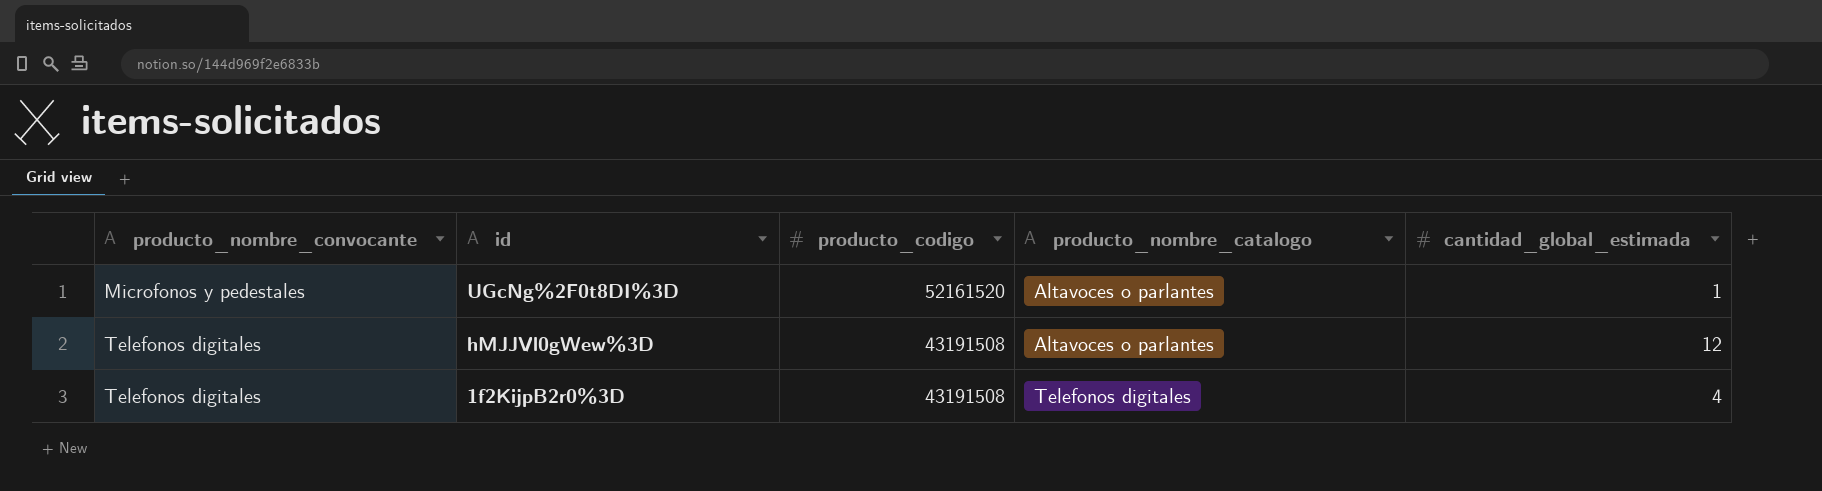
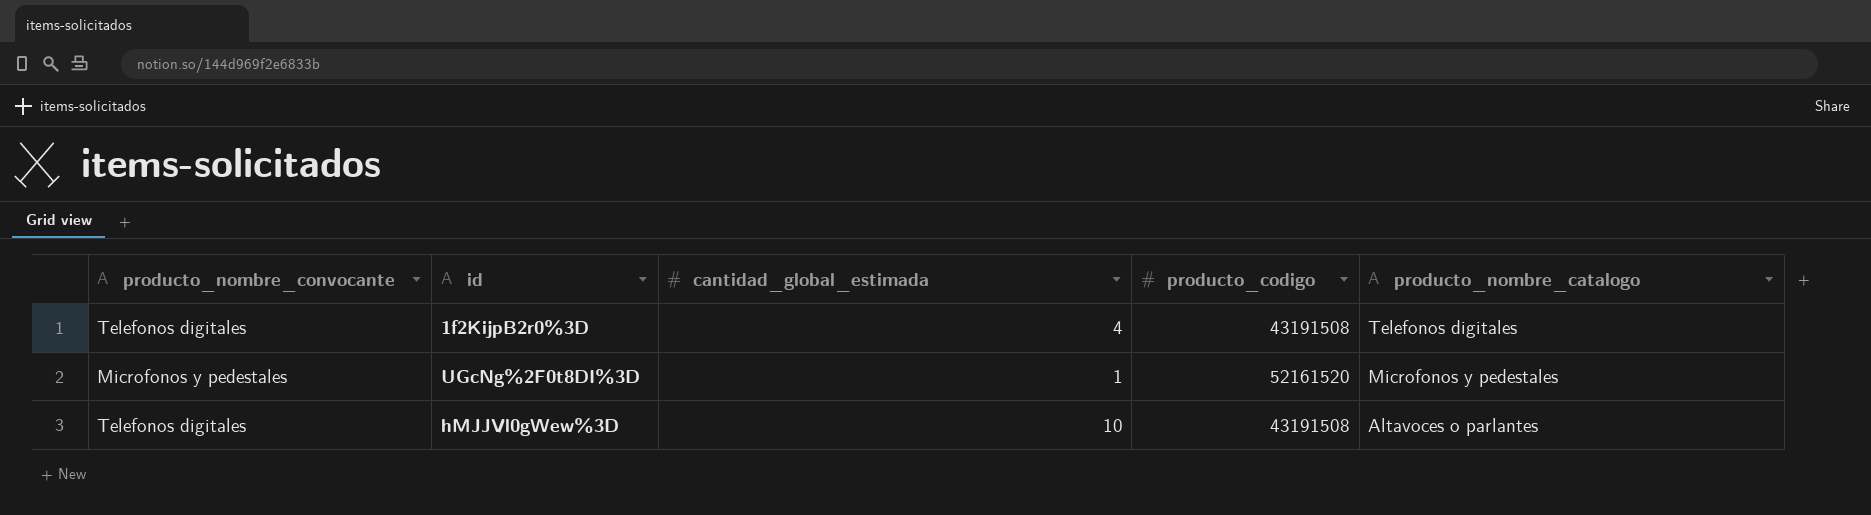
row order: producto_nombre_convocante ascending -> producto_nombre_catalogo descending
column cantidad_global_estimada | position: 5 -> 3
UGcNg%2F0t8DI%3D | producto_nombre_catalogo: Altavoces o parlantes -> Microfonos y pedestales
hMJJVl0gWew%3D | cantidad_global_estimada: 12 -> 10

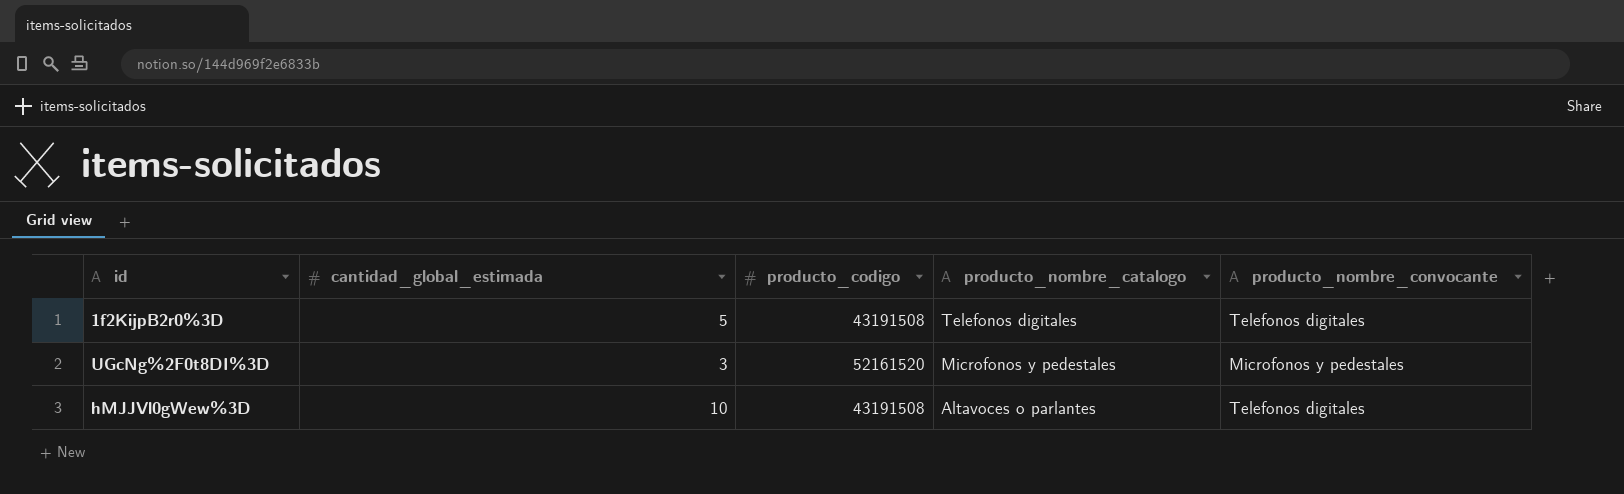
column producto_nombre_convocante | position: 1 -> 5
1f2KijpB2r0%3D | cantidad_global_estimada: 4 -> 5
UGcNg%2F0t8DI%3D | cantidad_global_estimada: 1 -> 3

